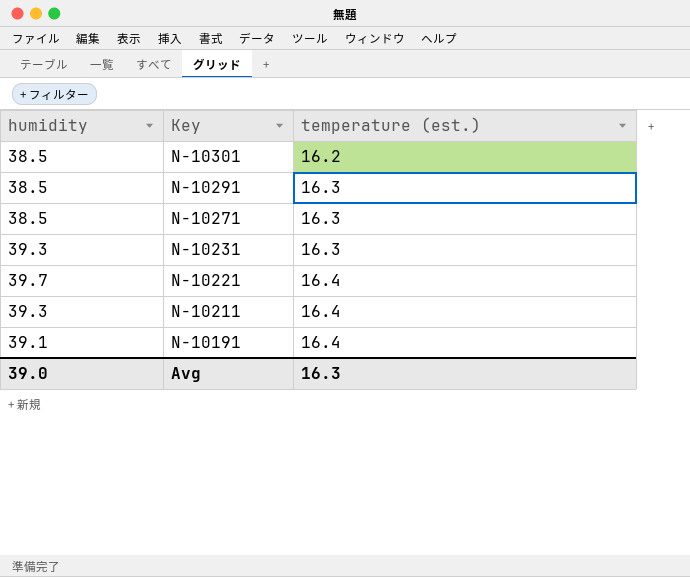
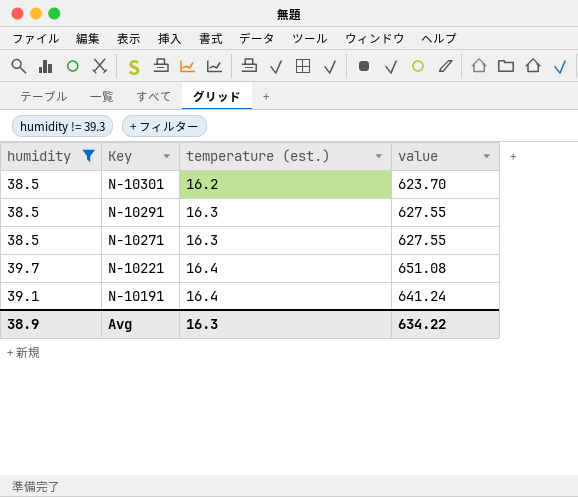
filter: none -> humidity != 39.3
column value | formula: none -> [humidity] * [temperature (est.)]
Avg | humidity: 39.0 -> 38.9

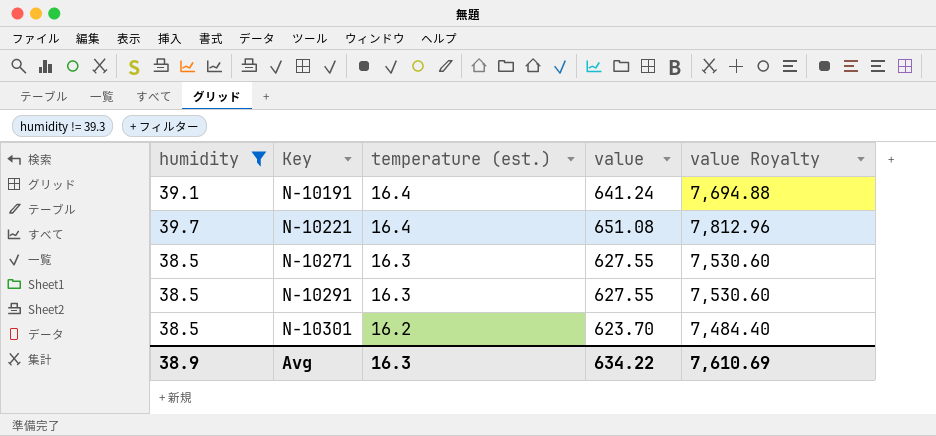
row order: Key descending -> Key ascending
column value Royalty | formula: none -> [value] * 12

